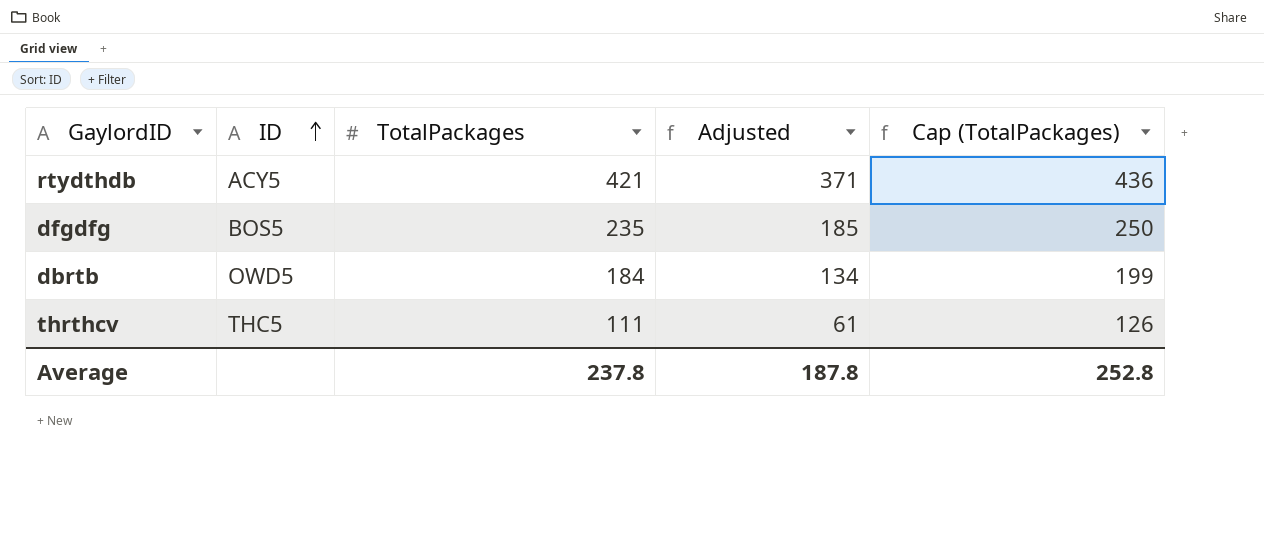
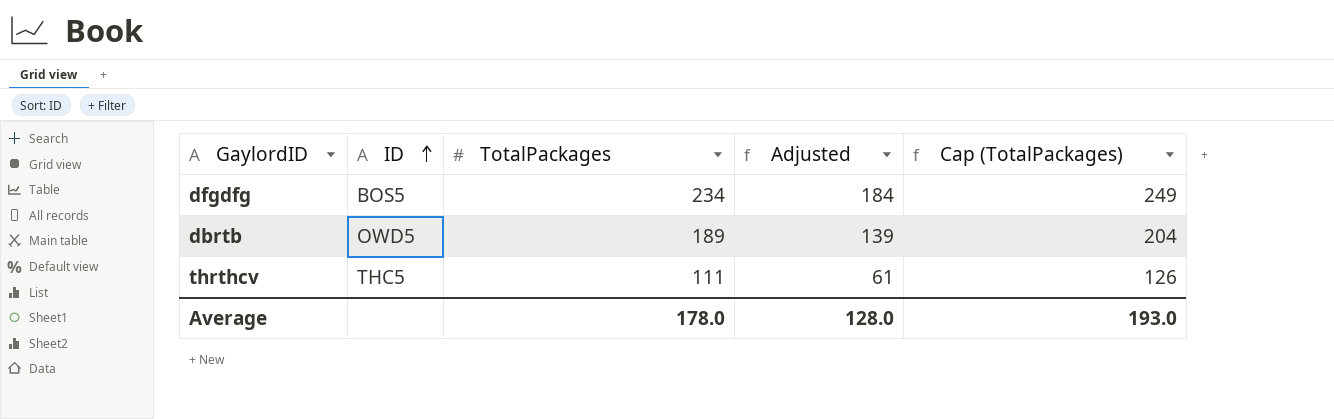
row rtydthdb: ACY5 | 421 | 371 | 436 -> none
dfgdfg | TotalPackages: 235 -> 234
dfgdfg | Adjusted: 185 -> 184
dfgdfg | Cap (TotalPackages): 250 -> 249
dbrtb | TotalPackages: 184 -> 189
dbrtb | Adjusted: 134 -> 139
dbrtb | Cap (TotalPackages): 199 -> 204
Average | TotalPackages: 237.8 -> 178.0
Average | Adjusted: 187.8 -> 128.0
Average | Cap (TotalPackages): 252.8 -> 193.0

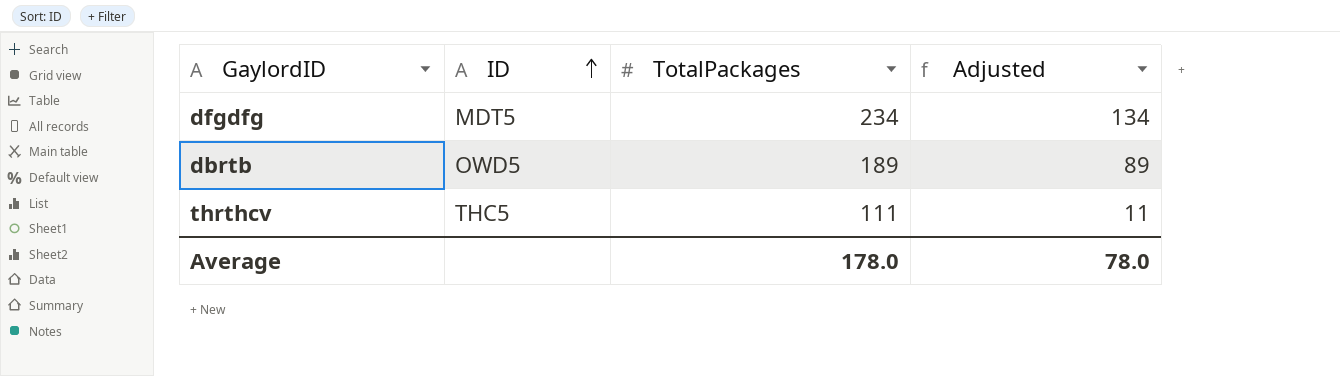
column Cap (TotalPackages) | formula: [TotalPackages] + 15 -> none
column Adjusted | formula: [TotalPackages] - 50 -> [TotalPackages] - 100
dfgdfg | ID: BOS5 -> MDT5
Average | Adjusted: 128.0 -> 78.0

